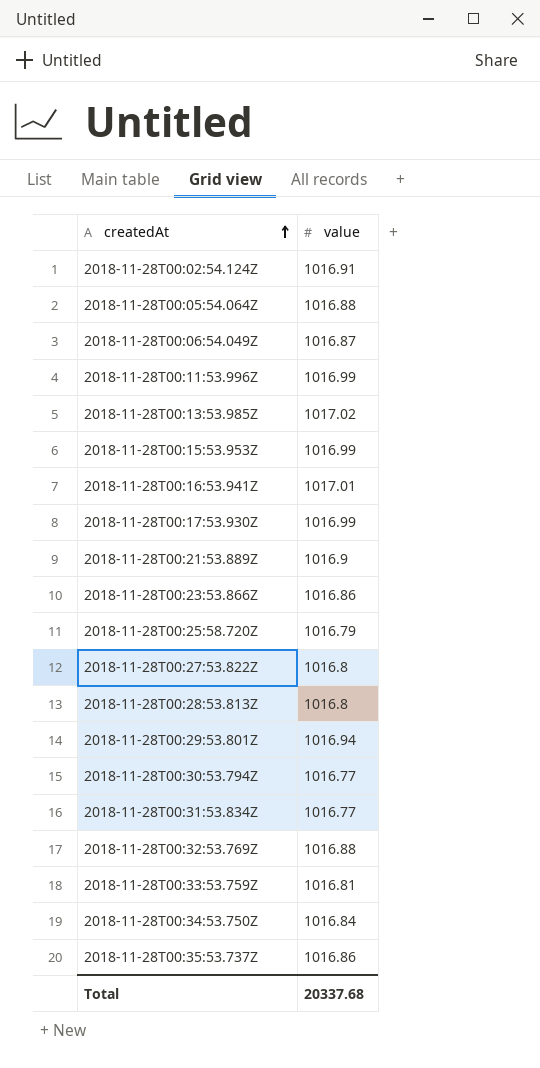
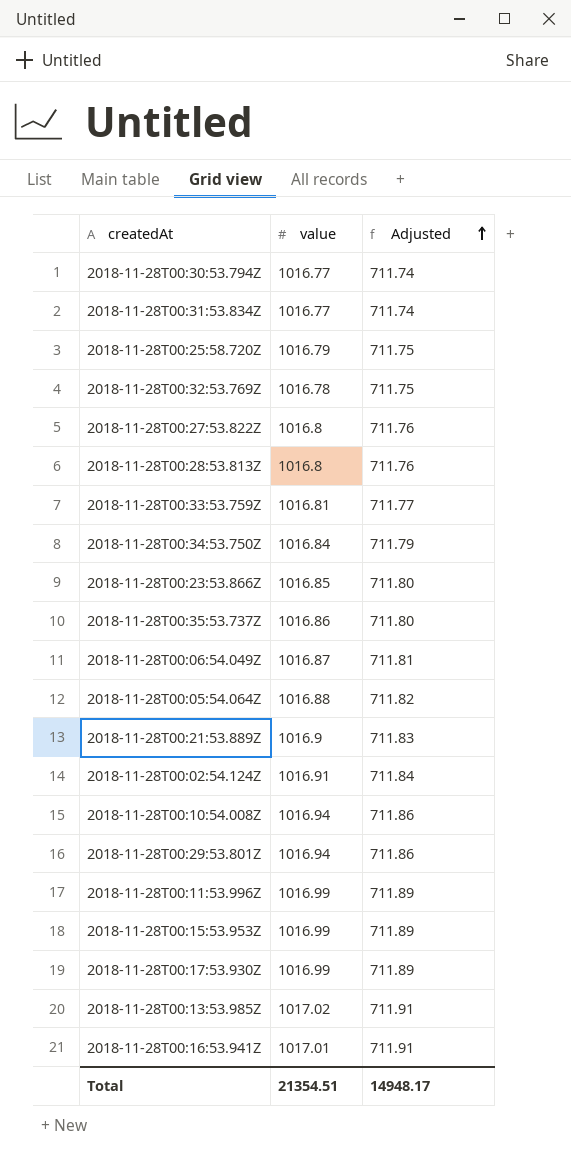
row order: createdAt ascending -> Adjusted ascending
column Adjusted | formula: none -> [value] * 0.7
2018-11-28T00:32:53.769Z | value: 1016.88 -> 1016.78
2018-11-28T00:23:53.866Z | value: 1016.86 -> 1016.85
row 2018-11-28T00:10:54.008Z: none -> 1016.94 | 711.86
Total | value: 20337.68 -> 21354.51

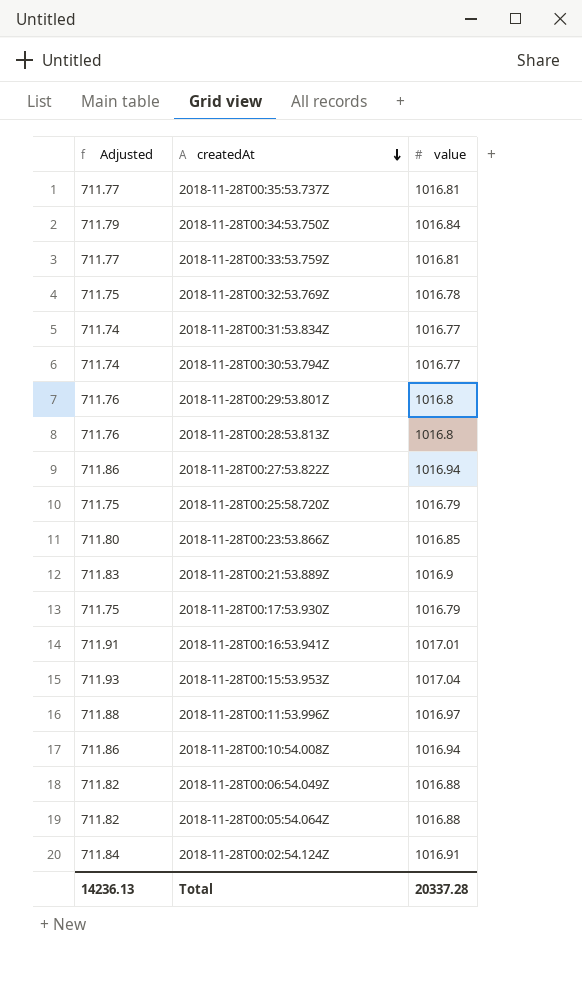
row order: Adjusted ascending -> createdAt descending
column Adjusted | position: 3 -> 1
row 2018-11-28T00:13:53.985Z: 1017.02 | 711.91 -> none
2018-11-28T00:35:53.737Z | Adjusted: 711.80 -> 711.77
2018-11-28T00:35:53.737Z | value: 1016.86 -> 1016.81
2018-11-28T00:29:53.801Z | Adjusted: 711.86 -> 711.76
2018-11-28T00:29:53.801Z | value: 1016.94 -> 1016.8
2018-11-28T00:27:53.822Z | Adjusted: 711.76 -> 711.86
2018-11-28T00:27:53.822Z | value: 1016.8 -> 1016.94
2018-11-28T00:17:53.930Z | Adjusted: 711.89 -> 711.75
2018-11-28T00:17:53.930Z | value: 1016.99 -> 1016.79
2018-11-28T00:15:53.953Z | Adjusted: 711.89 -> 711.93
2018-11-28T00:15:53.953Z | value: 1016.99 -> 1017.04
2018-11-28T00:11:53.996Z | Adjusted: 711.89 -> 711.88
2018-11-28T00:11:53.996Z | value: 1016.99 -> 1016.97
2018-11-28T00:06:54.049Z | Adjusted: 711.81 -> 711.82
2018-11-28T00:06:54.049Z | value: 1016.87 -> 1016.88
Total | Adjusted: 14948.17 -> 14236.13
Total | value: 21354.51 -> 20337.28

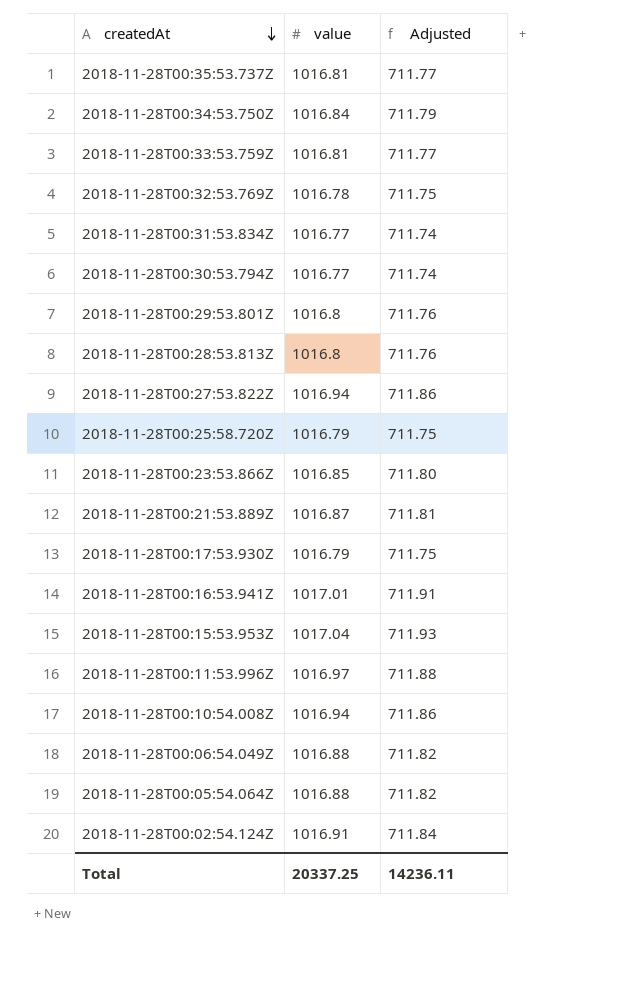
column Adjusted | position: 1 -> 3
2018-11-28T00:21:53.889Z | value: 1016.9 -> 1016.87
2018-11-28T00:21:53.889Z | Adjusted: 711.83 -> 711.81
Total | value: 20337.28 -> 20337.25
Total | Adjusted: 14236.13 -> 14236.11

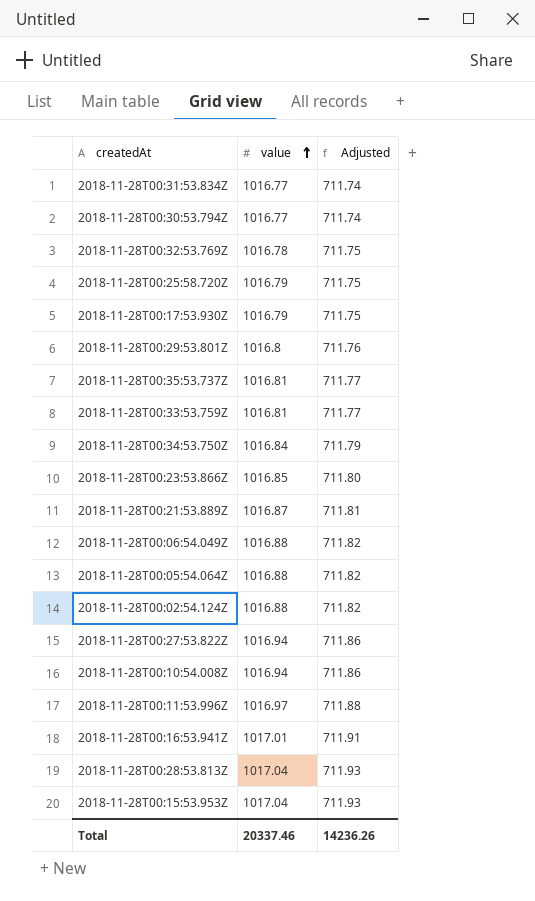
row order: createdAt descending -> value ascending
2018-11-28T00:02:54.124Z | value: 1016.91 -> 1016.88
2018-11-28T00:02:54.124Z | Adjusted: 711.84 -> 711.82
2018-11-28T00:28:53.813Z | value: 1016.8 -> 1017.04
2018-11-28T00:28:53.813Z | Adjusted: 711.76 -> 711.93
Total | value: 20337.25 -> 20337.46
Total | Adjusted: 14236.11 -> 14236.26

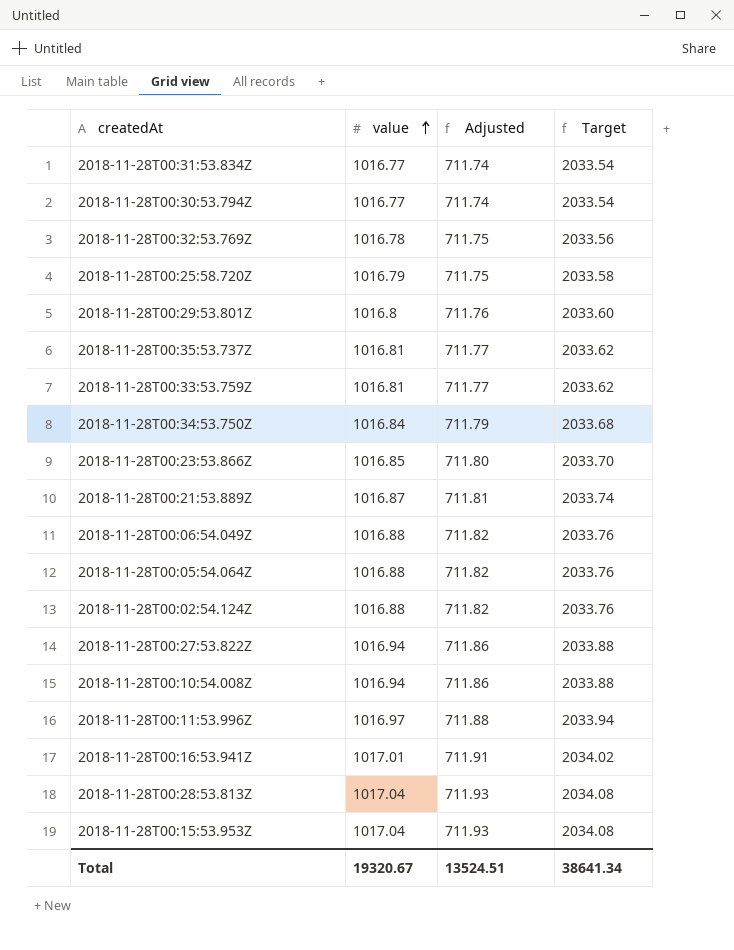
column Target | formula: none -> [value] * 2
row 2018-11-28T00:17:53.930Z: 1016.79 | 711.75 -> none
Total | value: 20337.46 -> 19320.67
Total | Adjusted: 14236.26 -> 13524.51

